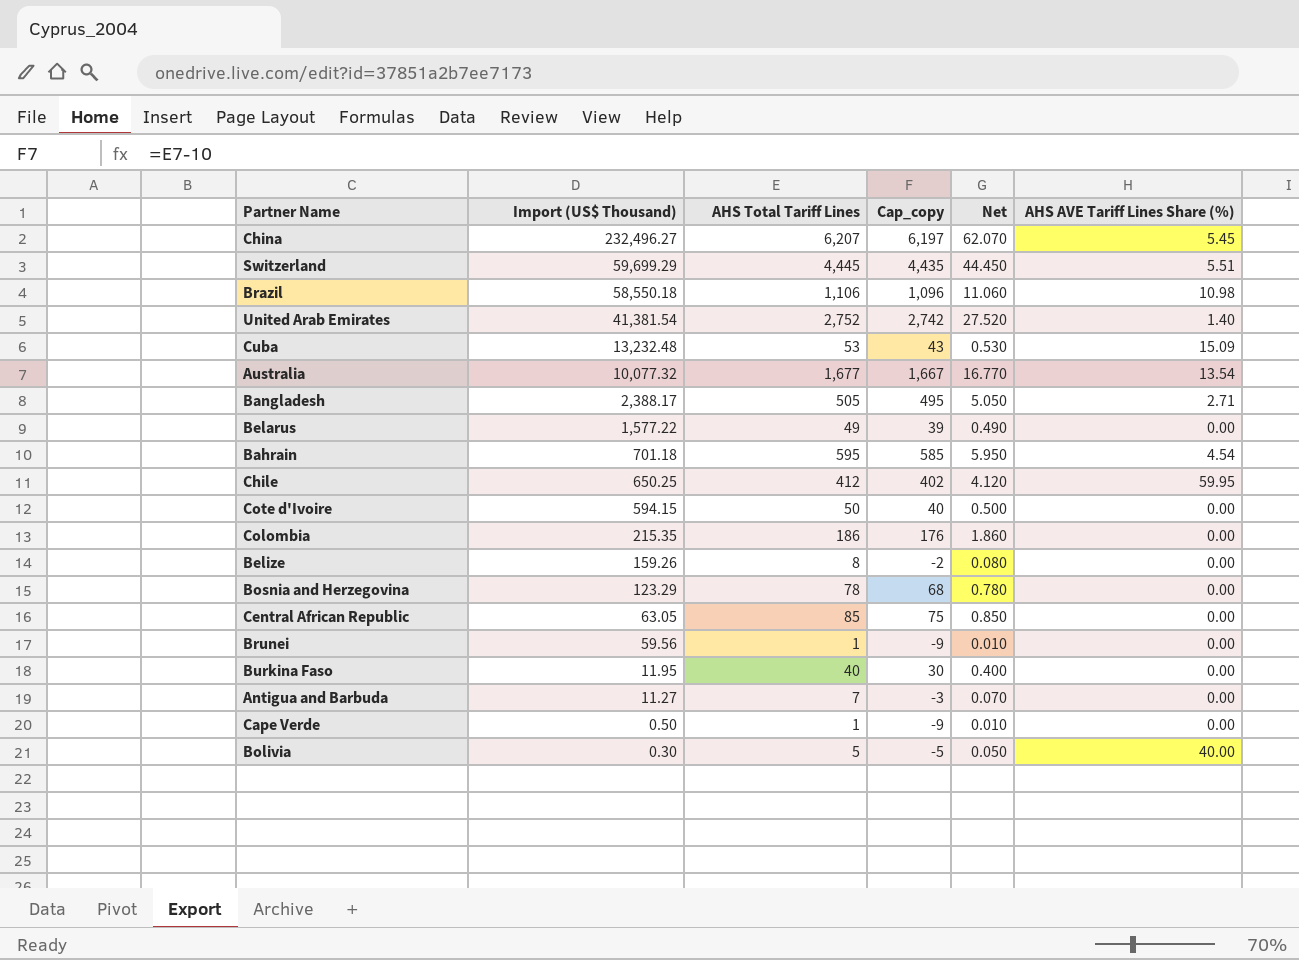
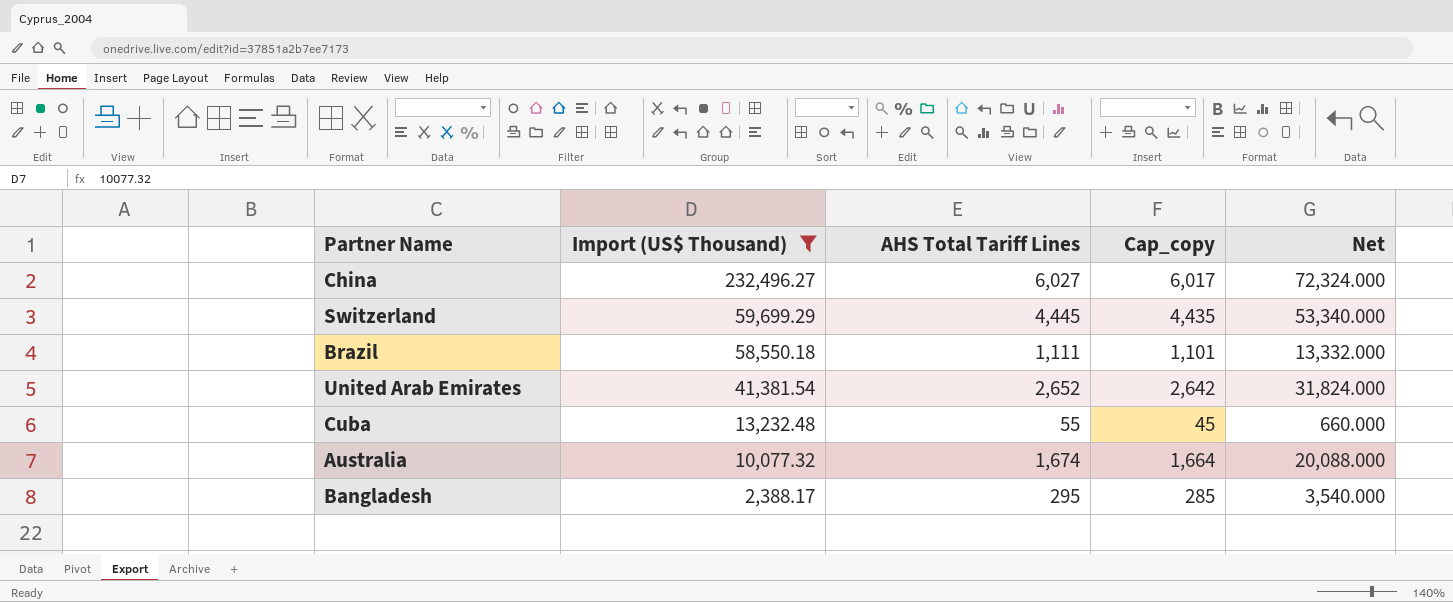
filter: none -> Import (US$ Thousand) >= 2,388.17
column AHS AVE Tariff Lines Share (%) | position: 6 -> none
column Net | formula: [AHS Total Tariff Lines] * 0.01 -> [AHS Total Tariff Lines] * 12
China | AHS Total Tariff Lines: 6,207 -> 6,027
China | Cap_copy: 6,197 -> 6,017
Brazil | AHS Total Tariff Lines: 1,106 -> 1,111
Brazil | Cap_copy: 1,096 -> 1,101
United Arab Emirates | AHS Total Tariff Lines: 2,752 -> 2,652
United Arab Emirates | Cap_copy: 2,742 -> 2,642
Cuba | AHS Total Tariff Lines: 53 -> 55
Cuba | Cap_copy: 43 -> 45
Australia | AHS Total Tariff Lines: 1,677 -> 1,674
Australia | Cap_copy: 1,667 -> 1,664
Bangladesh | AHS Total Tariff Lines: 505 -> 295
Bangladesh | Cap_copy: 495 -> 285

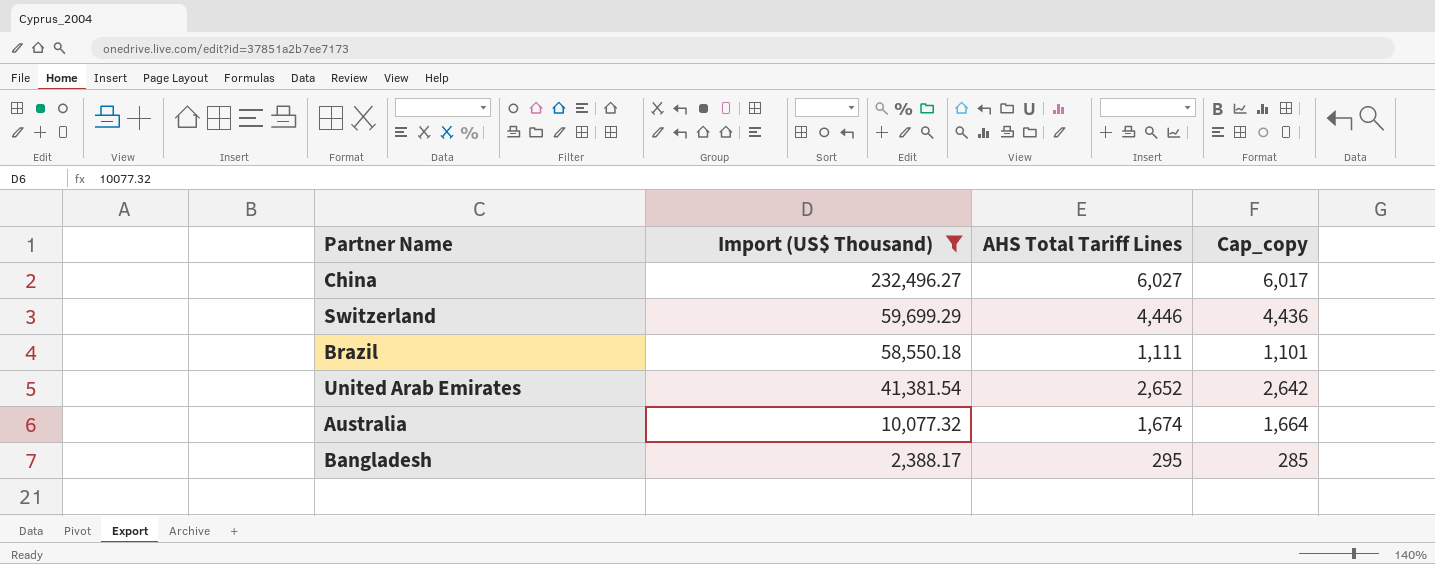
column Net | formula: [AHS Total Tariff Lines] * 12 -> none
row Cuba: 13,232.48 | 55 | 45 | 660.000 -> none
Switzerland | AHS Total Tariff Lines: 4,445 -> 4,446
Switzerland | Cap_copy: 4,435 -> 4,436

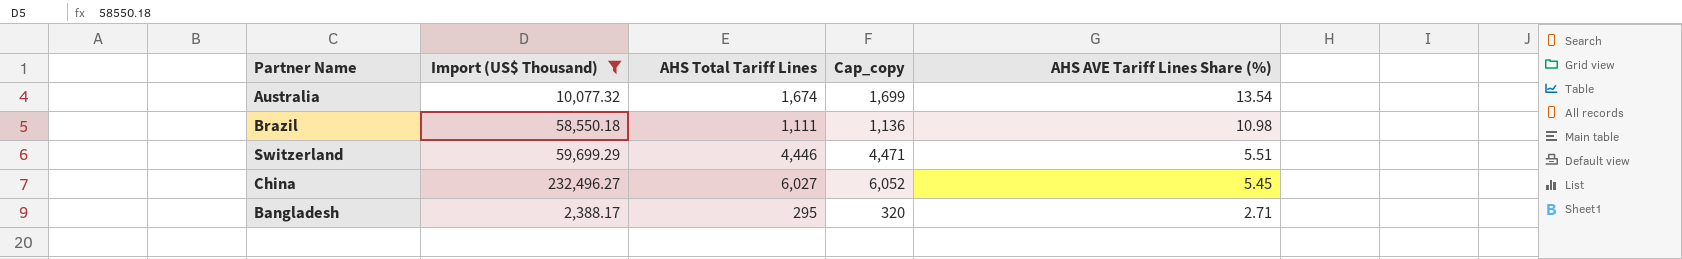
row order: Import (US$ Thousand) descending -> AHS AVE Tariff Lines Share (%) descending
column Cap_copy | formula: [AHS Total Tariff Lines] - 10 -> [AHS Total Tariff Lines] + 25
column AHS AVE Tariff Lines Share (%) | position: none -> 5
row United Arab Emirates: 41,381.54 | 2,652 | 2,642 -> none

